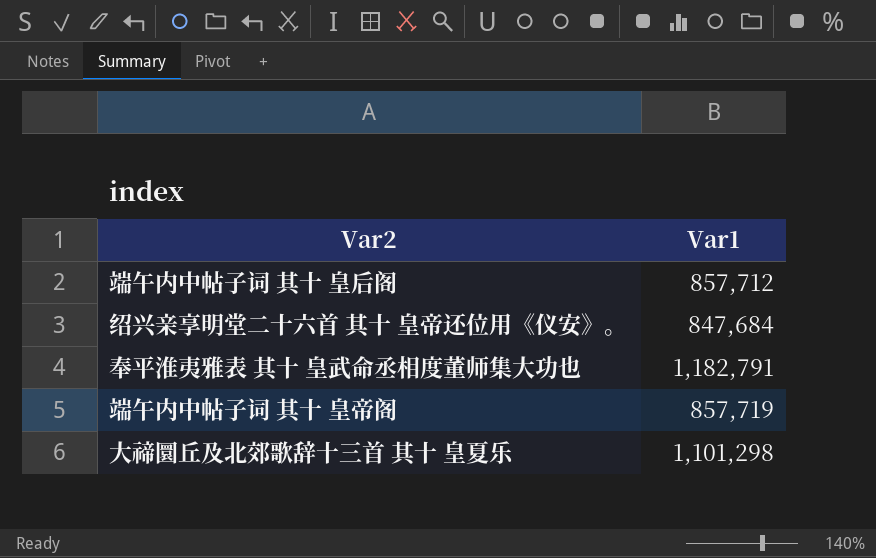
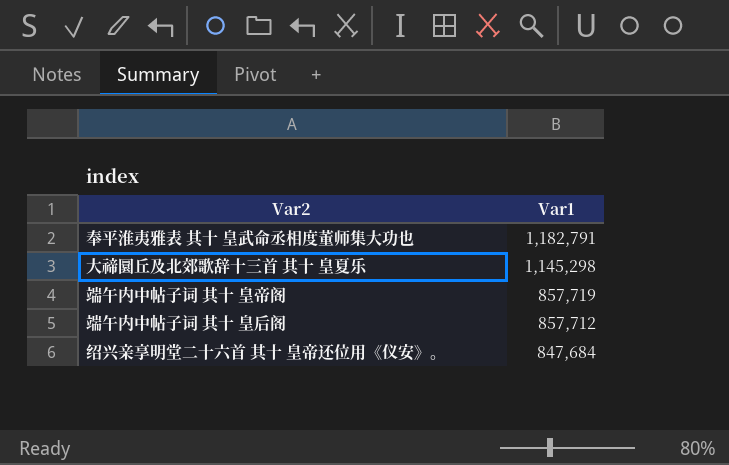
row order: none -> Var1 descending
大禘圜丘及北郊歌辞十三首 其十 皇夏乐 | Var1: 1,101,298 -> 1,145,298

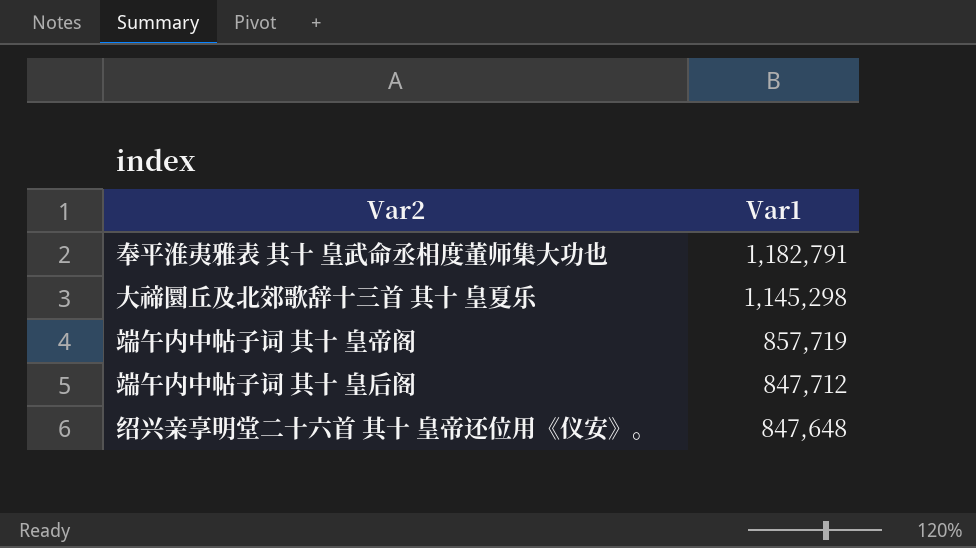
端午内中帖子词 其十 皇后阁 | Var1: 857,712 -> 847,712
绍兴亲享明堂二十六首 其十 皇帝还位用《仪安》。 | Var1: 847,684 -> 847,648

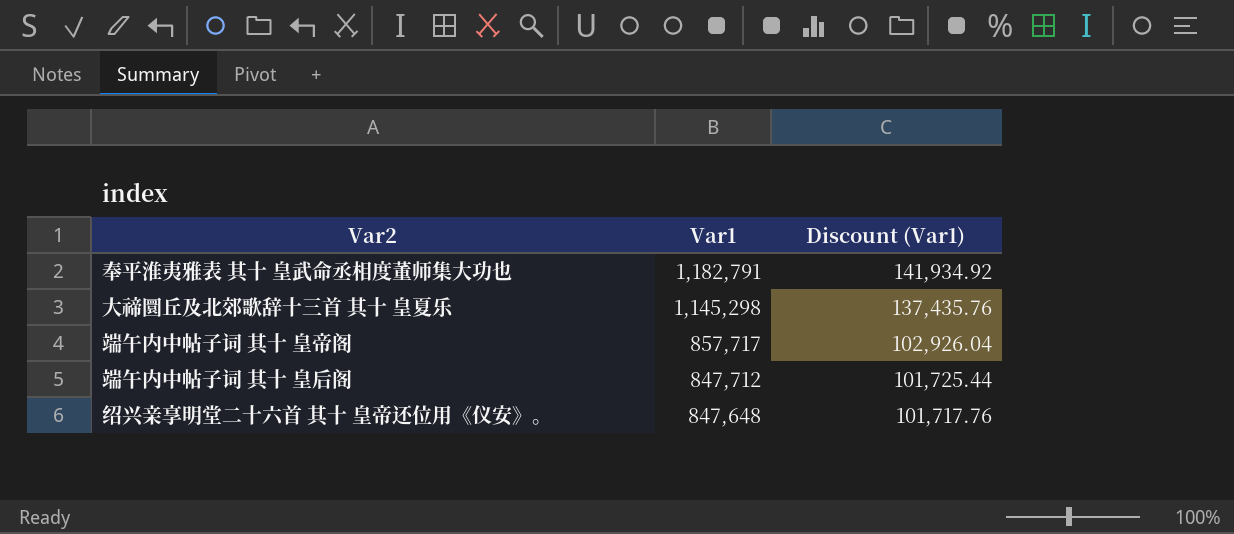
column Discount (Var1) | formula: none -> [Var1] * 0.12
端午内中帖子词 其十 皇帝阁 | Var1: 857,719 -> 857,717

